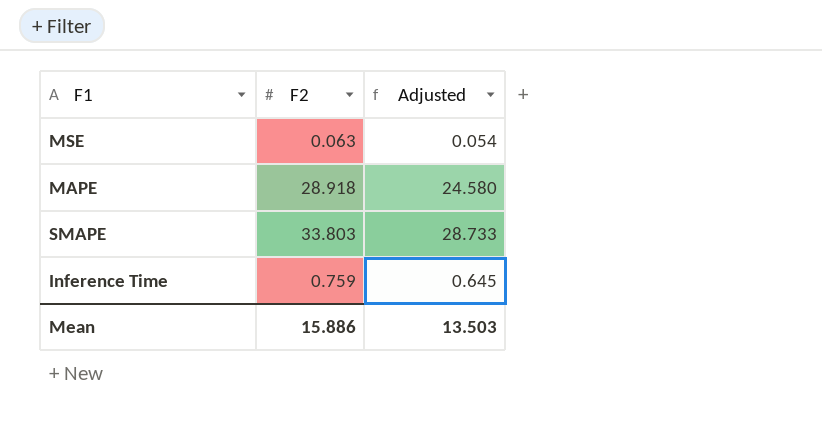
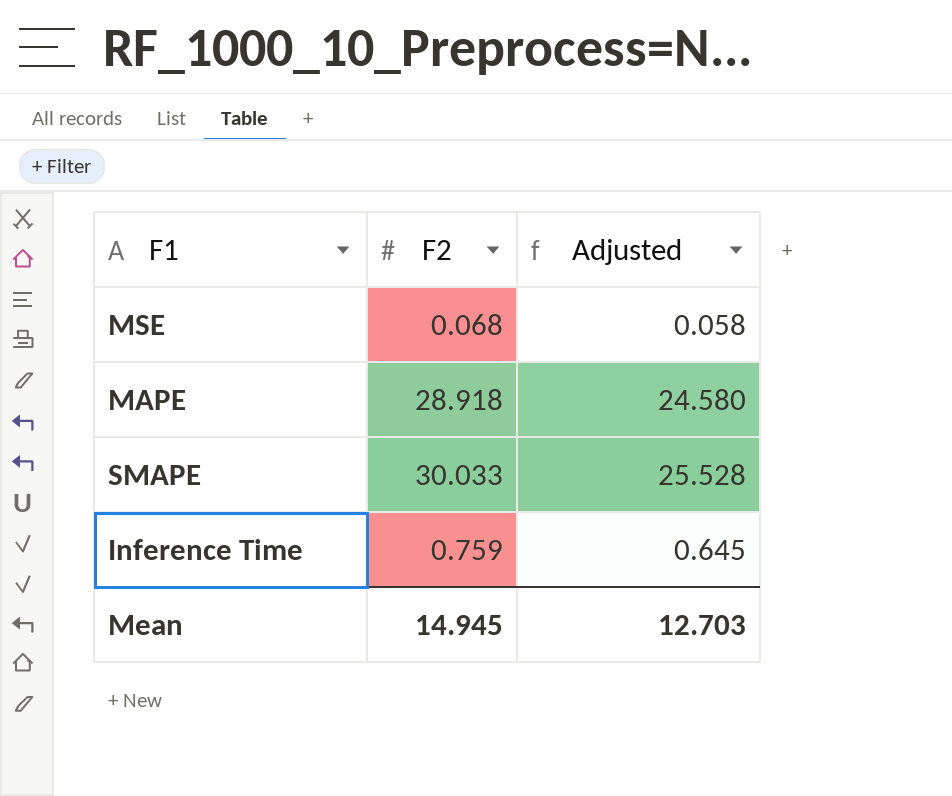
MSE | F2: 0.063 -> 0.068
MSE | Adjusted: 0.054 -> 0.058
SMAPE | F2: 33.803 -> 30.033
SMAPE | Adjusted: 28.733 -> 25.528
Mean | F2: 15.886 -> 14.945
Mean | Adjusted: 13.503 -> 12.703

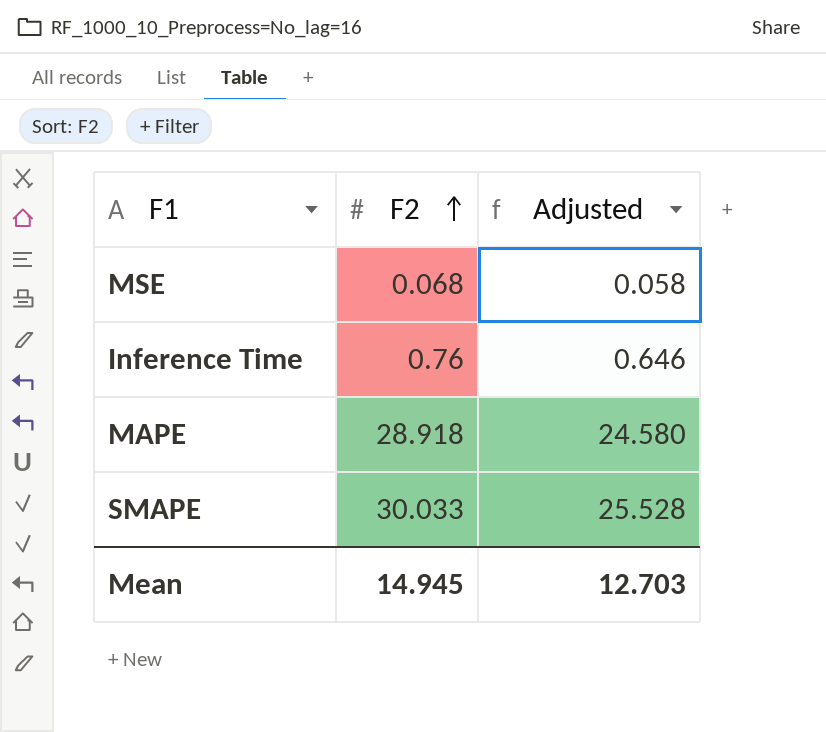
row order: none -> F2 ascending
Inference Time | F2: 0.759 -> 0.76
Inference Time | Adjusted: 0.645 -> 0.646

